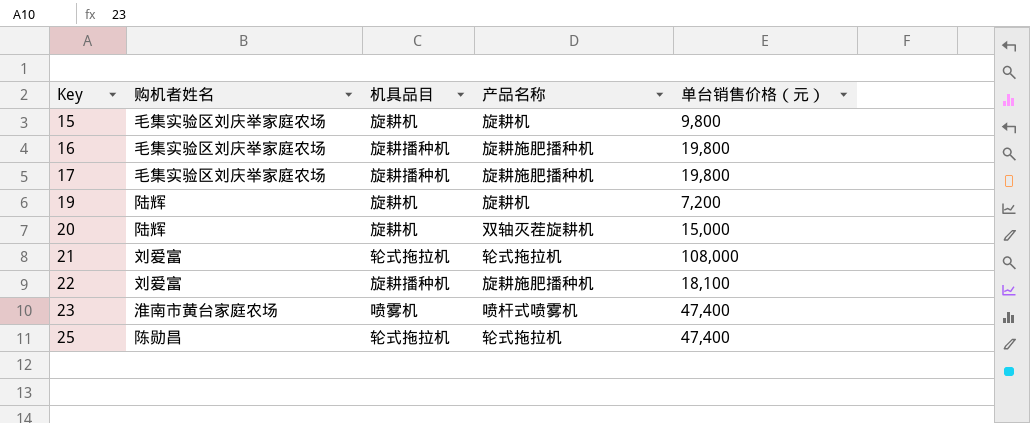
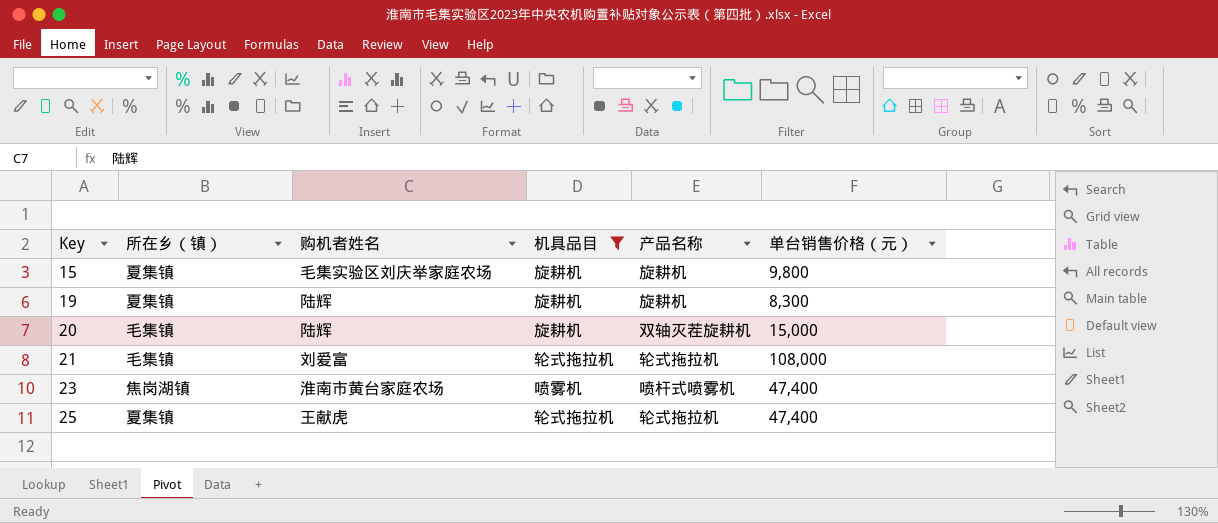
filter: none -> 机具品目 != 旋耕播种机
column 所在乡（镇） | position: none -> 2
19 | 单台销售价格（元）: 7,200 -> 8,300
25 | 购机者姓名: 陈勋昌 -> 王献虎

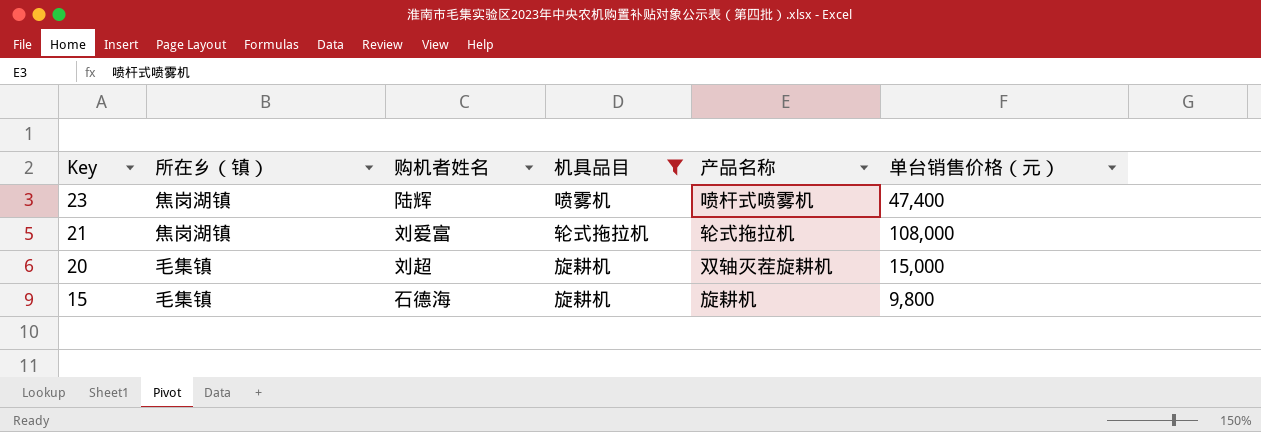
row order: Key ascending -> Key descending
row 19: 夏集镇 | 陆辉 | 旋耕机 | 旋耕机 | 8,300 -> none
row 25: 夏集镇 | 王献虎 | 轮式拖拉机 | 轮式拖拉机 | 47,400 -> none
23 | 购机者姓名: 淮南市黄台家庭农场 -> 陆辉
21 | 所在乡（镇）: 毛集镇 -> 焦岗湖镇
20 | 购机者姓名: 陆辉 -> 刘超
15 | 所在乡（镇）: 夏集镇 -> 毛集镇
15 | 购机者姓名: 毛集实验区刘庆举家庭农场 -> 石德海

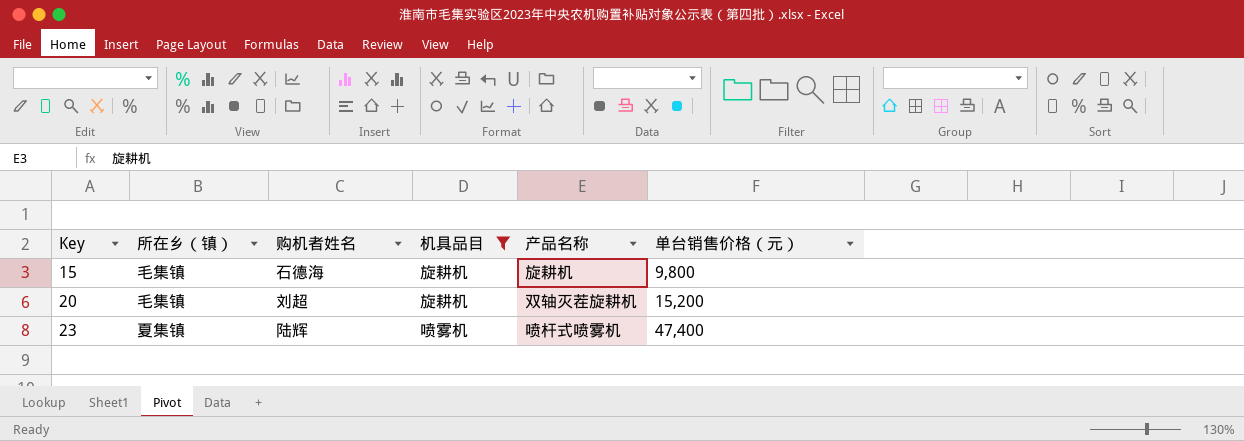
row order: Key descending -> Key ascending
row 21: 焦岗湖镇 | 刘爱富 | 轮式拖拉机 | 轮式拖拉机 | 108,000 -> none
20 | 单台销售价格（元）: 15,000 -> 15,200
23 | 所在乡（镇）: 焦岗湖镇 -> 夏集镇

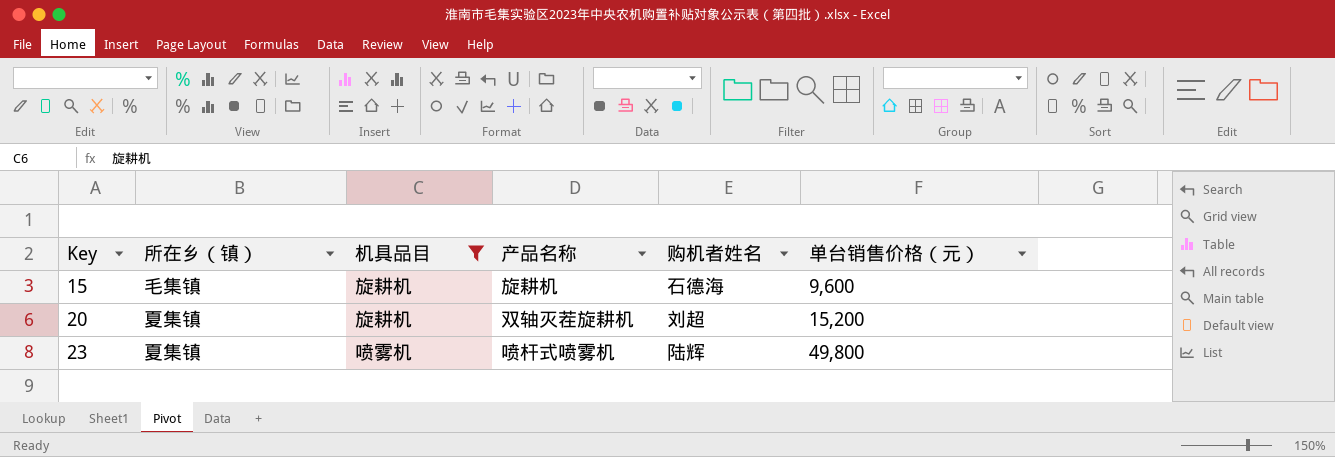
column 购机者姓名 | position: 3 -> 5
15 | 单台销售价格（元）: 9,800 -> 9,600
20 | 所在乡（镇）: 毛集镇 -> 夏集镇
23 | 单台销售价格（元）: 47,400 -> 49,800

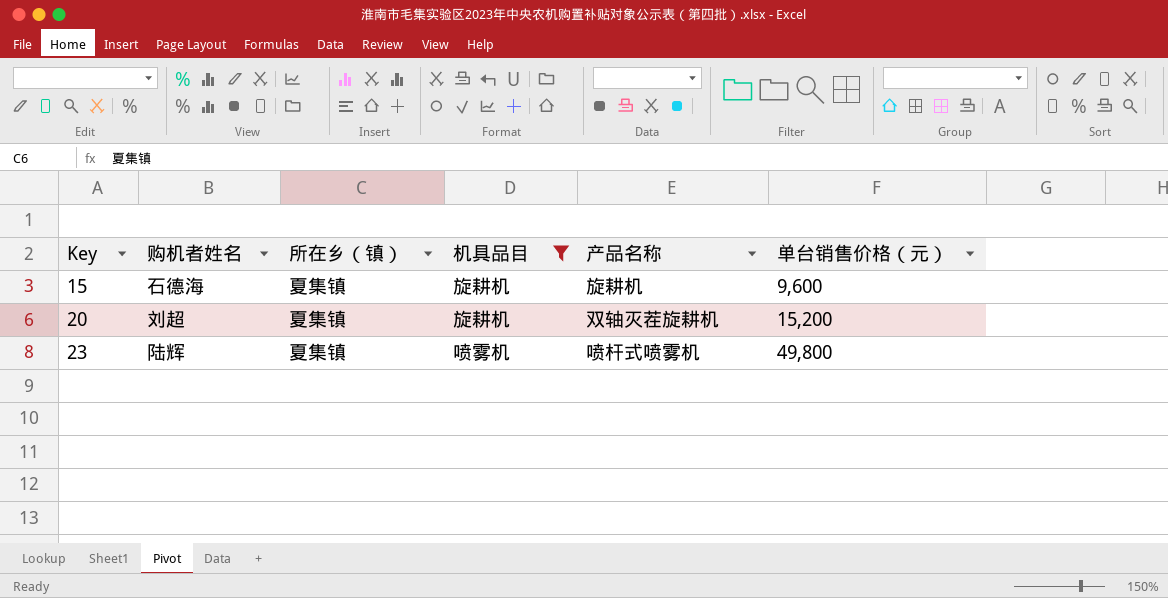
column 购机者姓名 | position: 5 -> 2
15 | 所在乡（镇）: 毛集镇 -> 夏集镇

